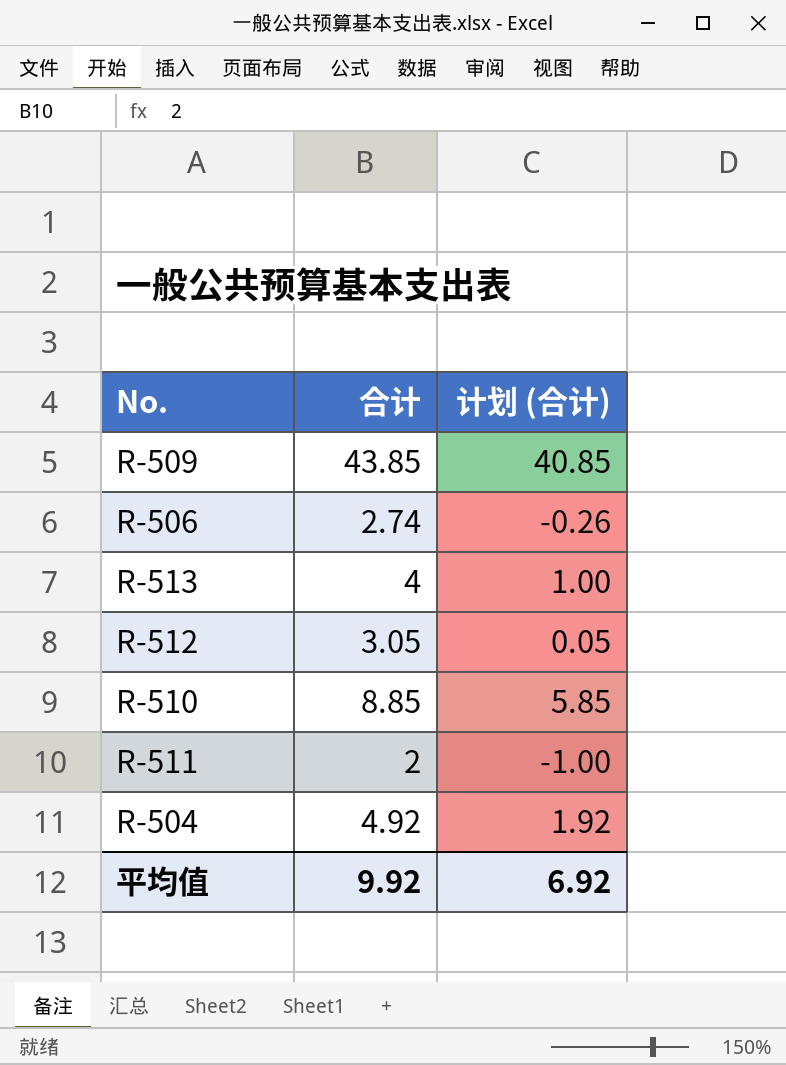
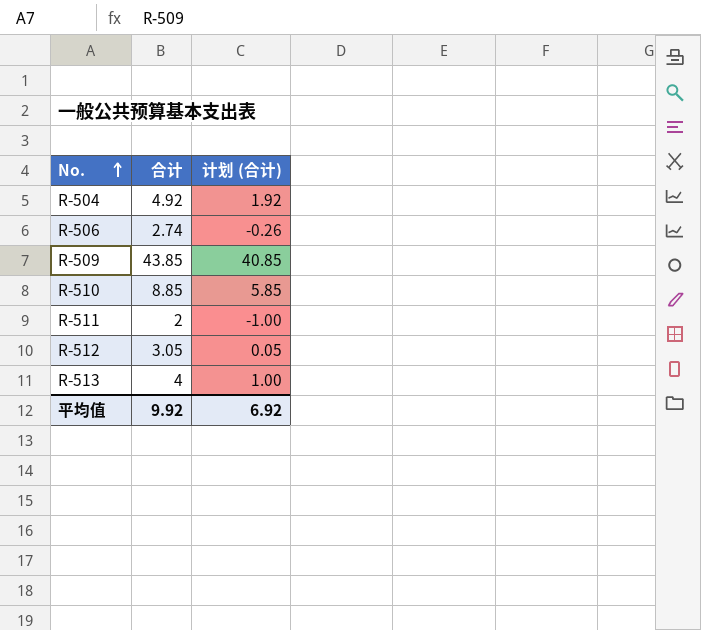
row order: none -> No. ascending

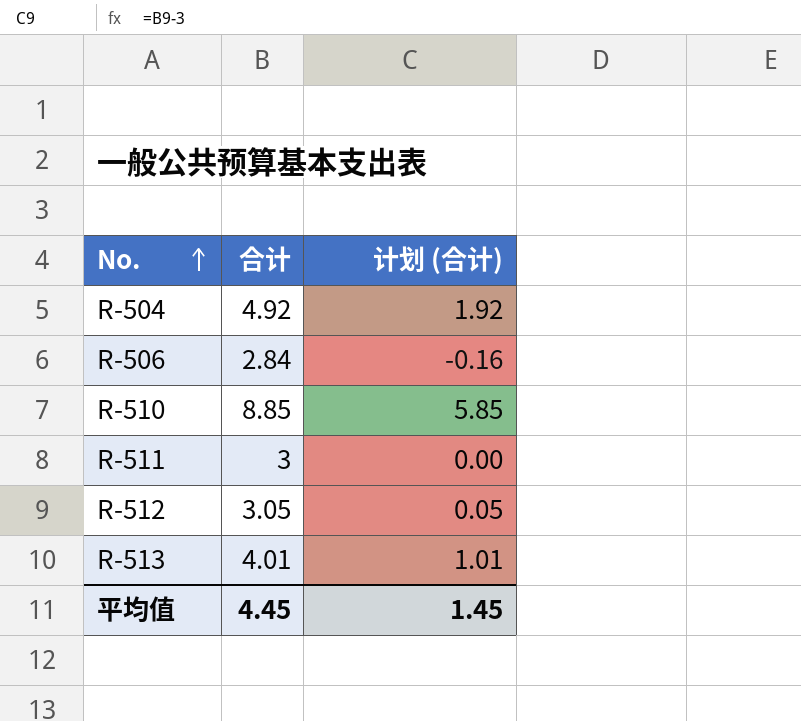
row R-509: 43.85 | 40.85 -> none
R-506 | 合计: 2.74 -> 2.84
R-506 | 计划 (合计): -0.26 -> -0.16
R-511 | 合计: 2 -> 3
R-511 | 计划 (合计): -1.00 -> 0.00
R-513 | 合计: 4 -> 4.01
R-513 | 计划 (合计): 1.00 -> 1.01
平均值 | 合计: 9.92 -> 4.45
平均值 | 计划 (合计): 6.92 -> 1.45

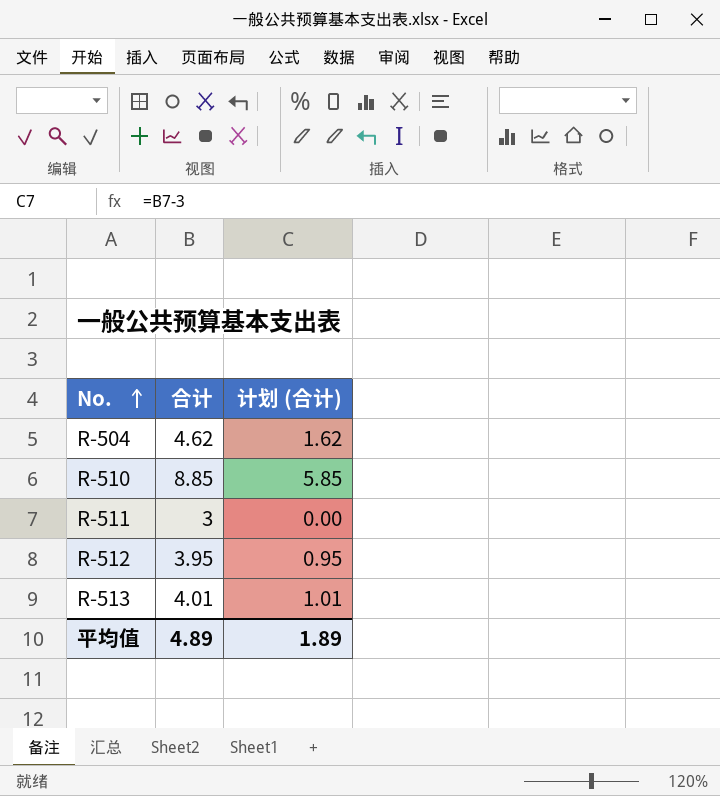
row R-506: 2.84 | -0.16 -> none
R-504 | 合计: 4.92 -> 4.62
R-504 | 计划 (合计): 1.92 -> 1.62
R-512 | 合计: 3.05 -> 3.95
R-512 | 计划 (合计): 0.05 -> 0.95
平均值 | 合计: 4.45 -> 4.89
平均值 | 计划 (合计): 1.45 -> 1.89

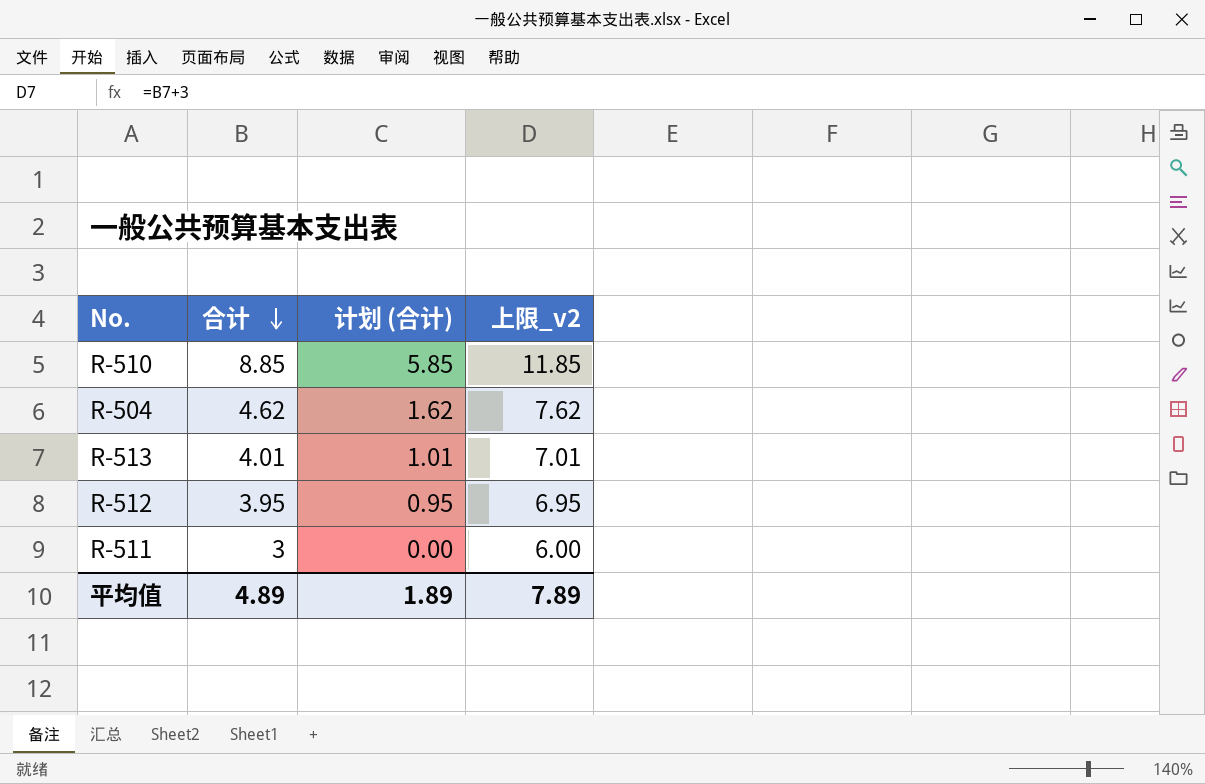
row order: No. ascending -> 合计 descending
column 上限_v2 | formula: none -> [合计] + 3

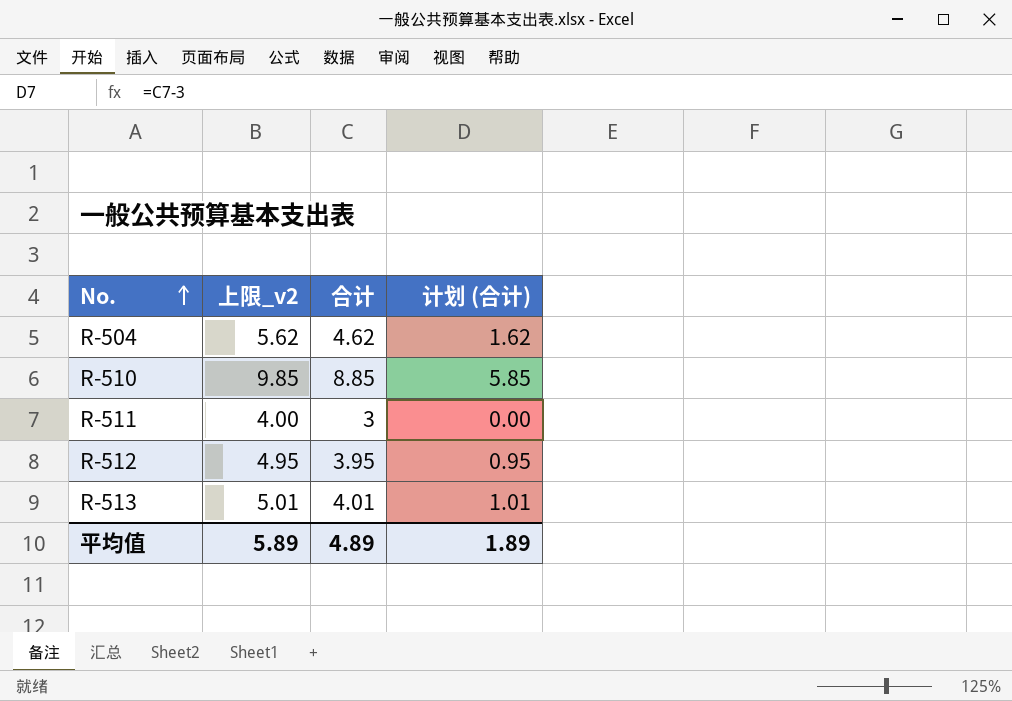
row order: 合计 descending -> No. ascending
column 上限_v2 | formula: [合计] + 3 -> [合计] + 1
column 上限_v2 | position: 4 -> 2
平均值 | 上限_v2: 7.89 -> 5.89

